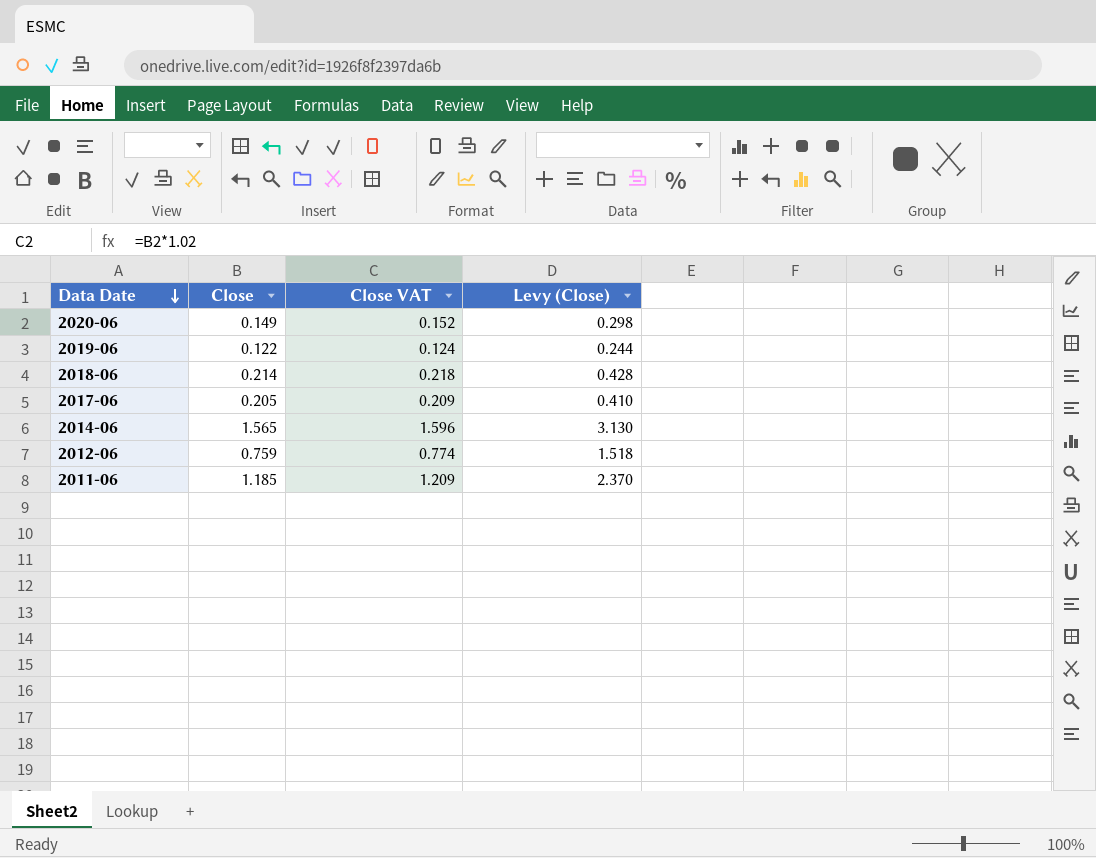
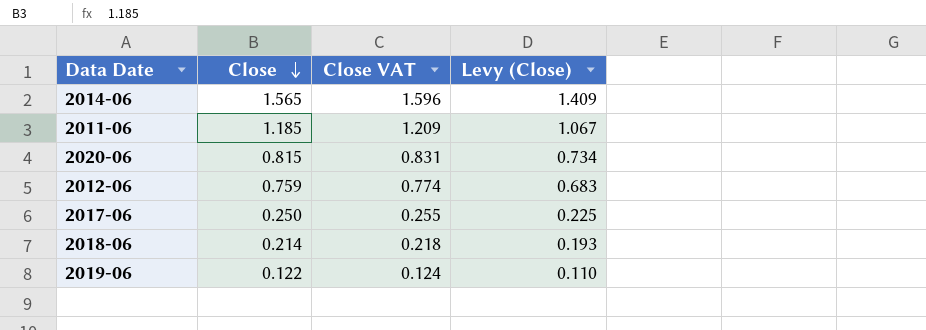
row order: Data Date descending -> Close descending
column Levy (Close) | formula: [Close] * 2 -> [Close] * 0.9
2020-06 | Close: 0.149 -> 0.815
2020-06 | Close VAT: 0.152 -> 0.831
2017-06 | Close: 0.205 -> 0.250
2017-06 | Close VAT: 0.209 -> 0.255

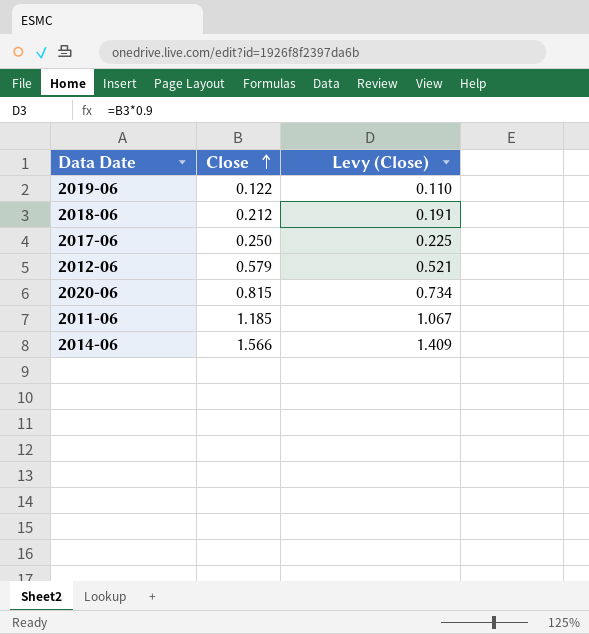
row order: Close descending -> Close ascending
column Close VAT | formula: [Close] * 1.02 -> none
2018-06 | Close: 0.214 -> 0.212
2018-06 | Levy (Close): 0.193 -> 0.191
2012-06 | Close: 0.759 -> 0.579
2012-06 | Levy (Close): 0.683 -> 0.521
2014-06 | Close: 1.565 -> 1.566

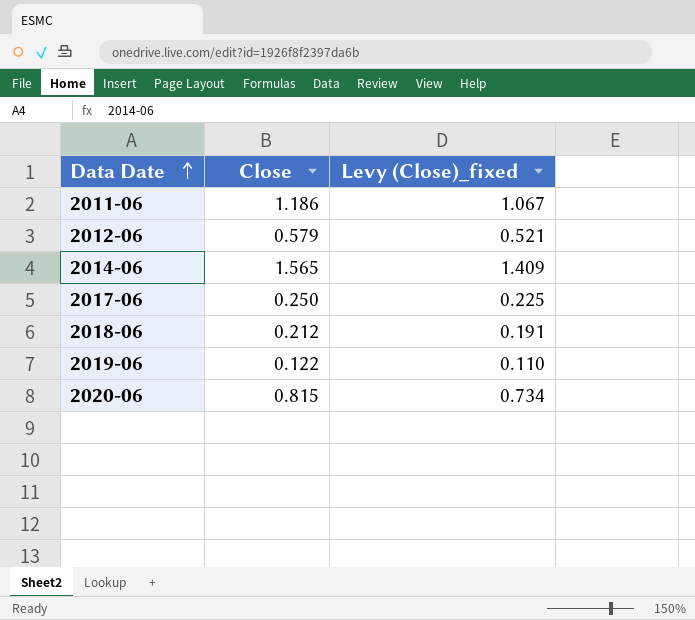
row order: Close ascending -> Data Date ascending
column name: Levy (Close) -> Levy (Close)_fixed
2011-06 | Close: 1.185 -> 1.186
2014-06 | Close: 1.566 -> 1.565

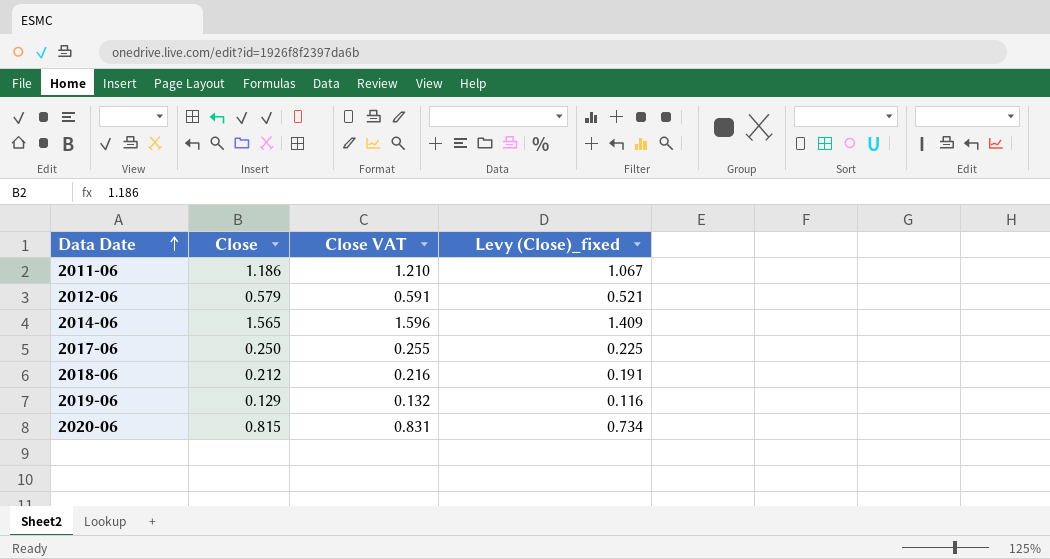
column Close VAT | formula: none -> [Close] * 1.02
2019-06 | Close: 0.122 -> 0.129
2019-06 | Levy (Close)_fixed: 0.110 -> 0.116

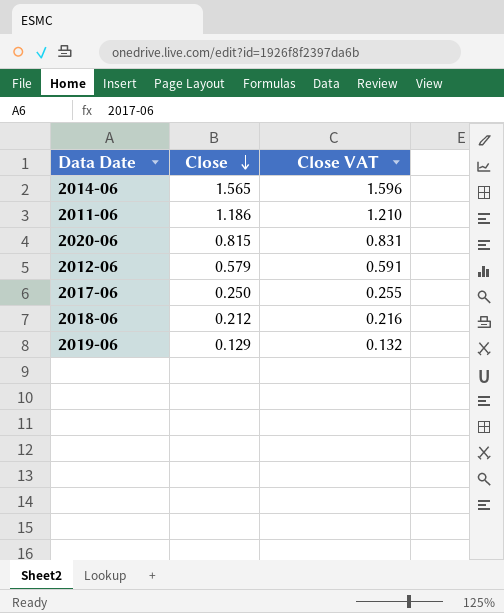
row order: Data Date ascending -> Close descending
column Levy (Close)_fixed | formula: [Close] * 0.9 -> none

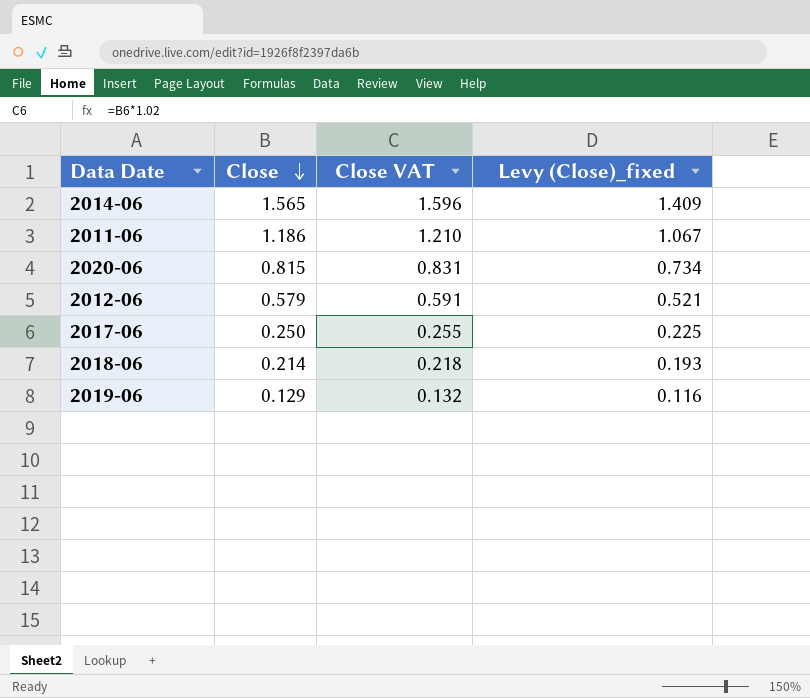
column Levy (Close)_fixed | formula: none -> [Close] * 0.9
2018-06 | Close: 0.212 -> 0.214
2018-06 | Close VAT: 0.216 -> 0.218

